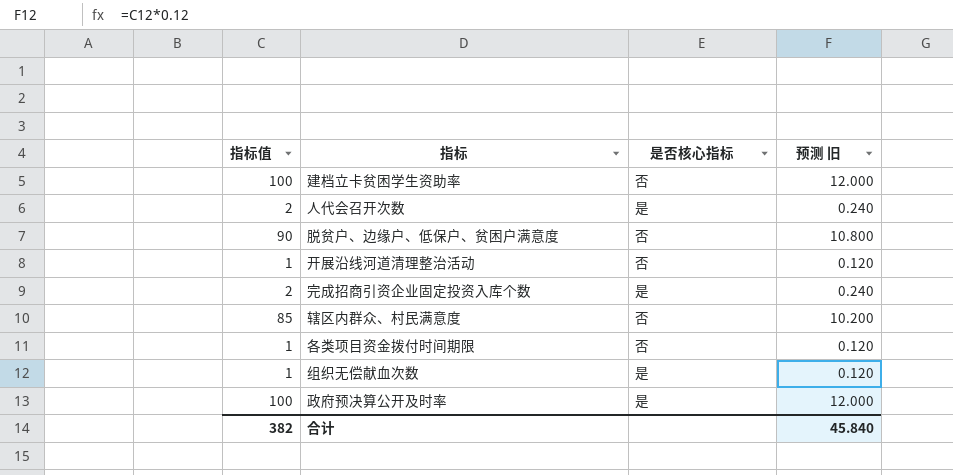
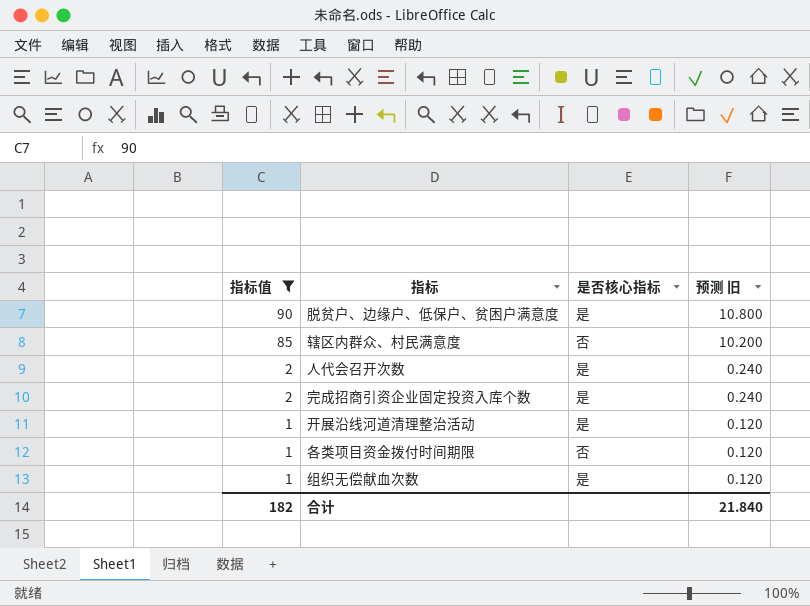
filter: none -> 指标值 != 100
row order: none -> 指标值 descending
脱贫户、边缘户、低保户、贫困户满意度 | 是否核心指标: 否 -> 是
开展沿线河道清理整治活动 | 是否核心指标: 否 -> 是
合计 | 指标值: 382 -> 182
合计 | 预测 旧: 45.840 -> 21.840

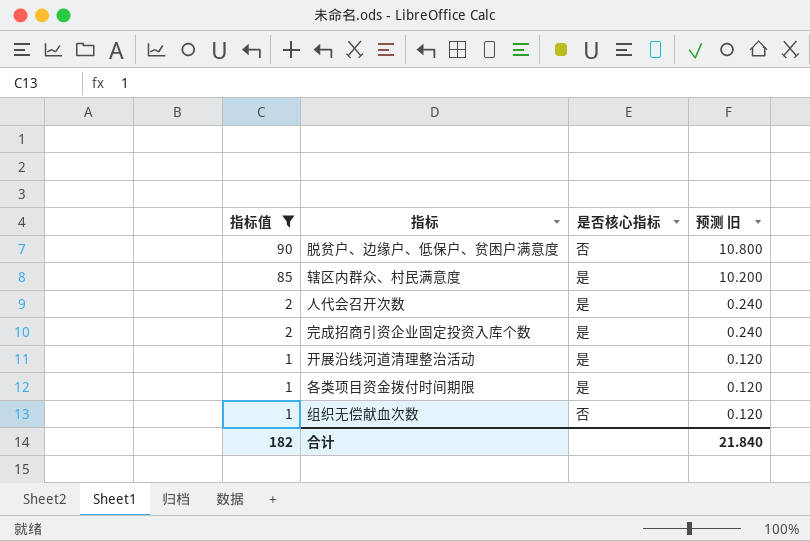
脱贫户、边缘户、低保户、贫困户满意度 | 是否核心指标: 是 -> 否
辖区内群众、村民满意度 | 是否核心指标: 否 -> 是
各类项目资金拨付时间期限 | 是否核心指标: 否 -> 是
组织无偿献血次数 | 是否核心指标: 是 -> 否

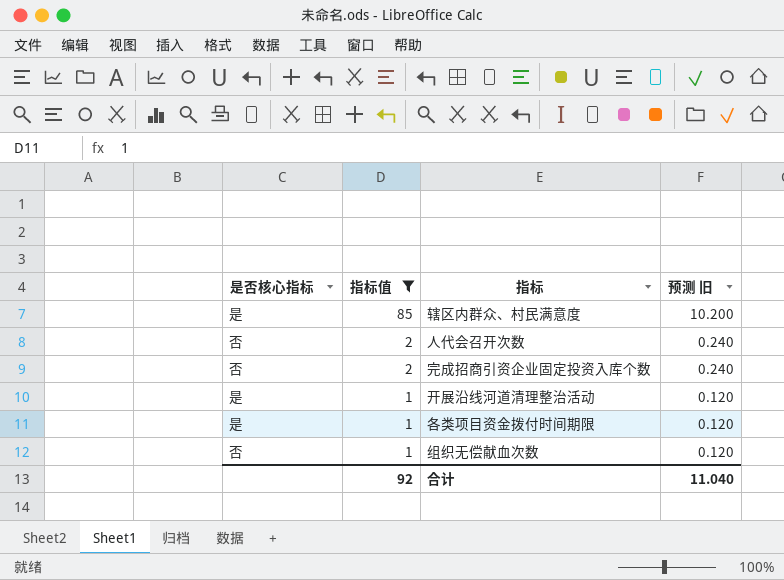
column 是否核心指标 | position: 3 -> 1
row 脱贫户、边缘户、低保户、贫困户满意度: 90 | 否 | 10.800 -> none
人代会召开次数 | 是否核心指标: 是 -> 否
完成招商引资企业固定投资入库个数 | 是否核心指标: 是 -> 否
合计 | 指标值: 182 -> 92
合计 | 预测 旧: 21.840 -> 11.040

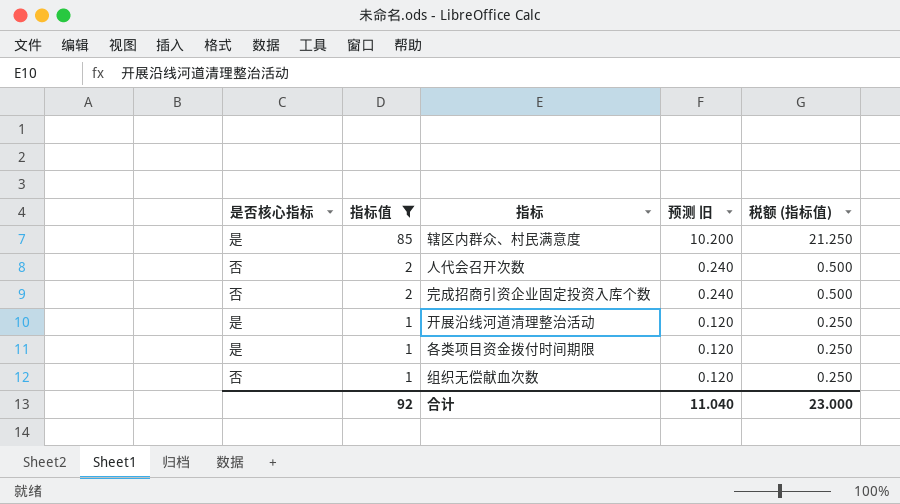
column 税额 (指标值) | formula: none -> [指标值] * 0.25

